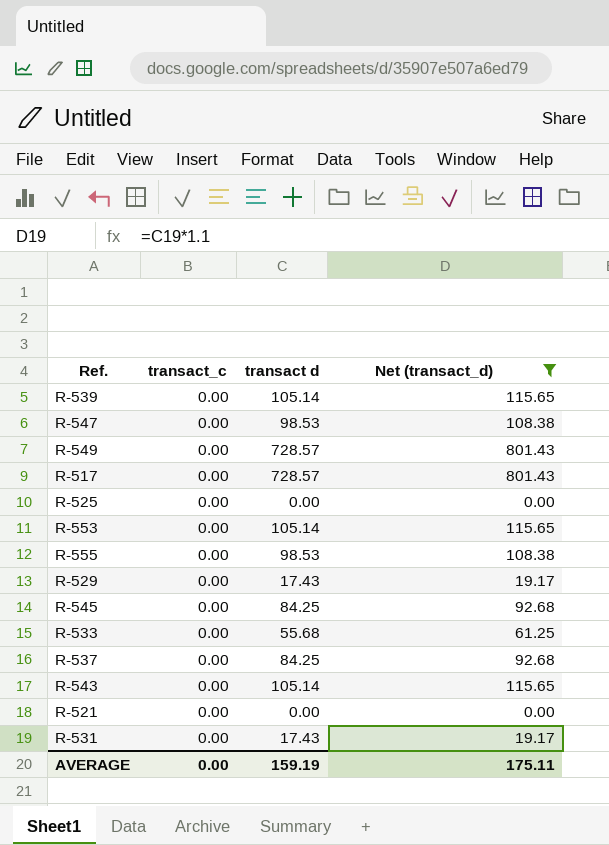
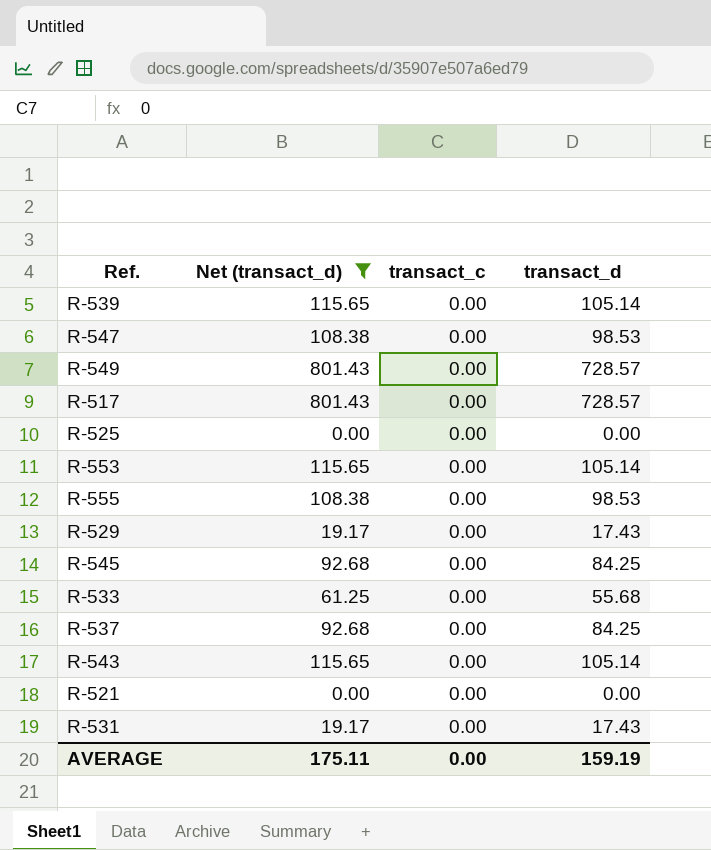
column Net (transact_d) | position: 4 -> 2
column name: transact d -> transact_d

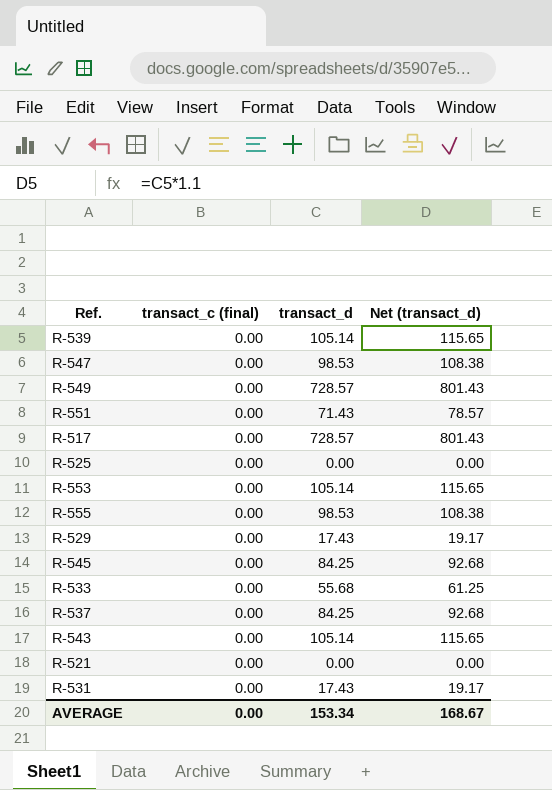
filter: Net (transact_d) != 78.57 -> none
column name: transact_c -> transact_c (final)
column Net (transact_d) | position: 2 -> 4
AVERAGE | transact_d: 159.19 -> 153.34
AVERAGE | Net (transact_d): 175.11 -> 168.67

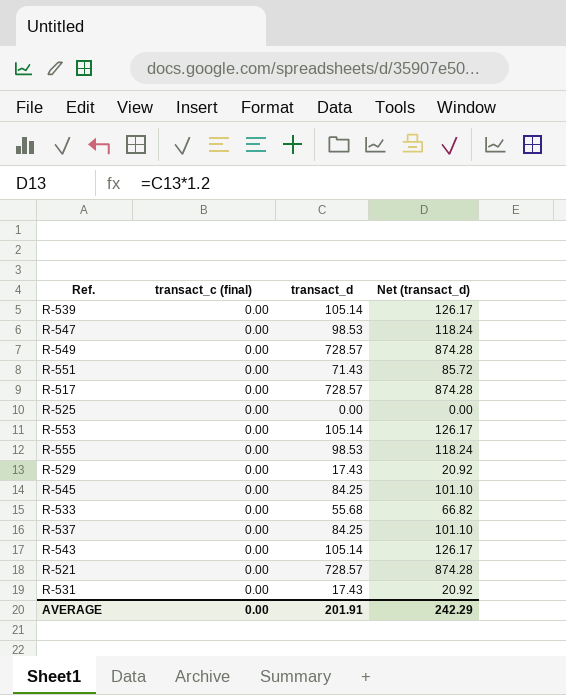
column Net (transact_d) | formula: [transact_d] * 1.1 -> [transact_d] * 1.2
R-521 | transact_d: 0.00 -> 728.57
AVERAGE | transact_d: 153.34 -> 201.91
AVERAGE | Net (transact_d): 168.67 -> 242.29

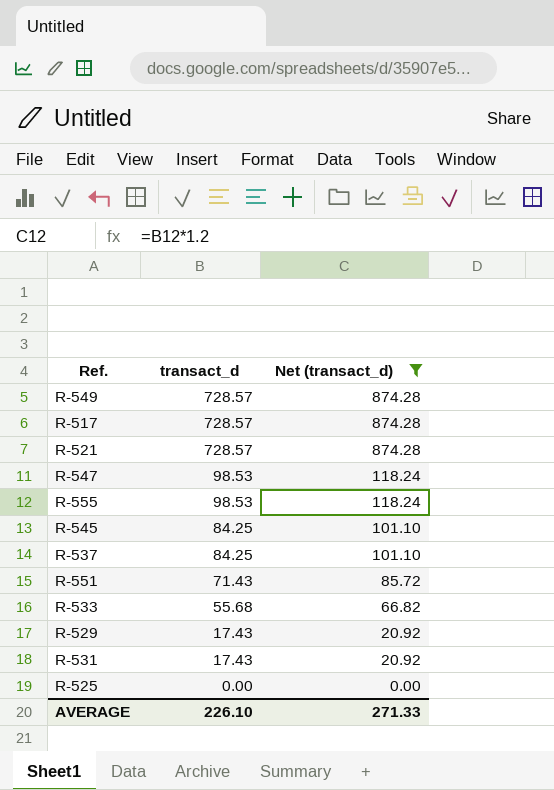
filter: none -> Net (transact_d) != 126.17
row order: none -> transact_d descending
column transact_c (final) | position: 2 -> none
AVERAGE | transact_d: 201.91 -> 226.10
AVERAGE | Net (transact_d): 242.29 -> 271.33

